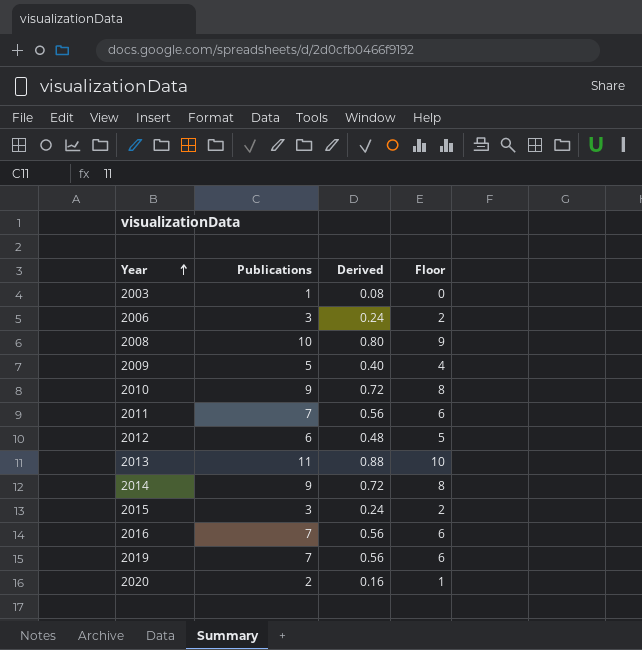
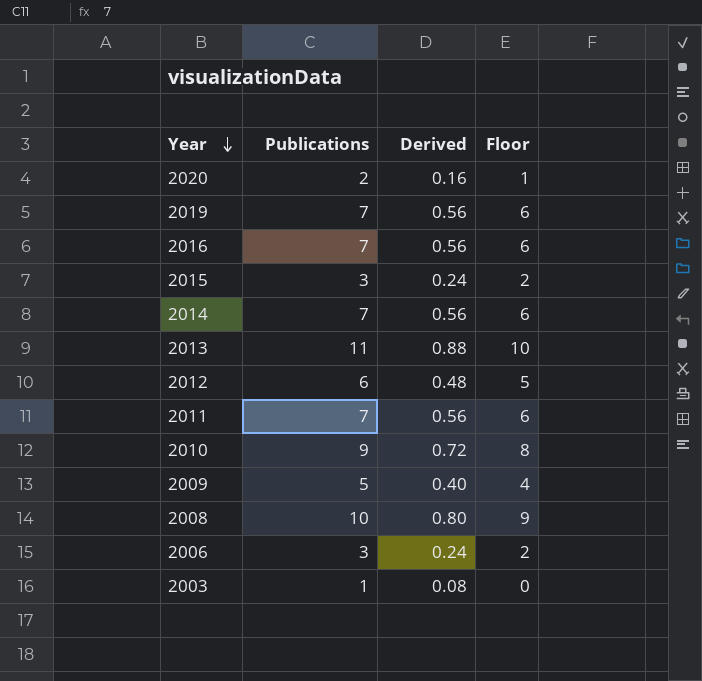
row order: Year ascending -> Year descending
2014 | Publications: 9 -> 7
2014 | Derived: 0.72 -> 0.56
2014 | Floor: 8 -> 6

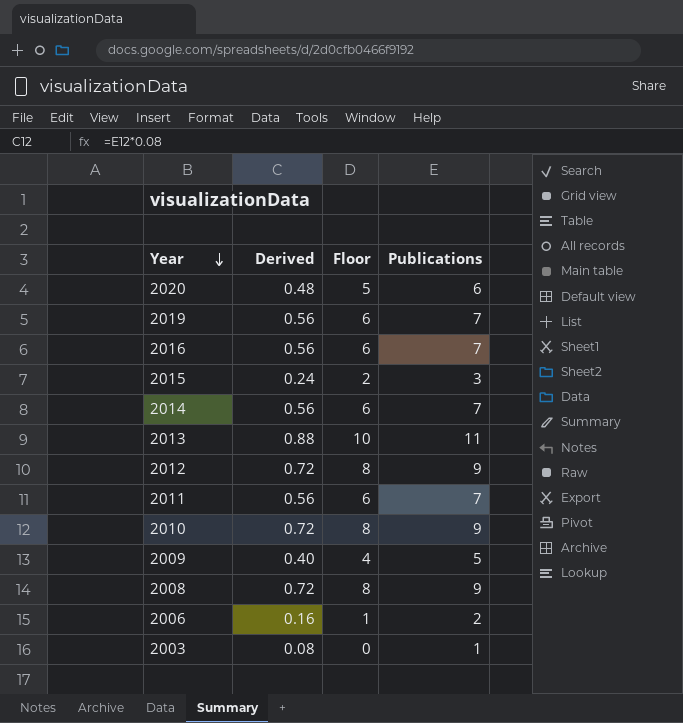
column Publications | position: 2 -> 4
2020 | Derived: 0.16 -> 0.48
2020 | Floor: 1 -> 5
2020 | Publications: 2 -> 6
2012 | Derived: 0.48 -> 0.72
2012 | Floor: 5 -> 8
2012 | Publications: 6 -> 9
2008 | Derived: 0.80 -> 0.72
2008 | Floor: 9 -> 8
2008 | Publications: 10 -> 9
2006 | Derived: 0.24 -> 0.16
2006 | Floor: 2 -> 1
2006 | Publications: 3 -> 2

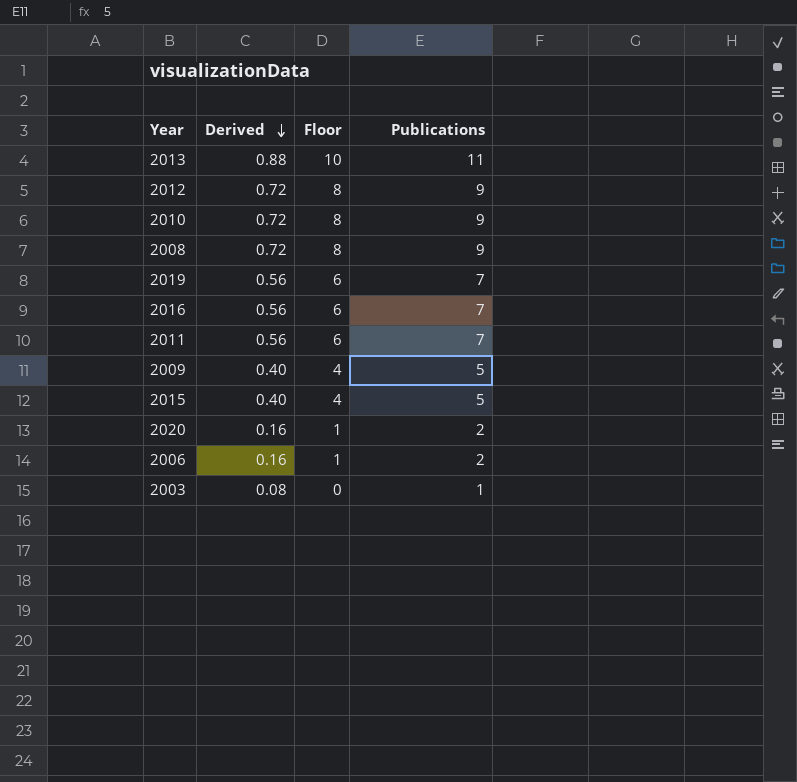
row order: Year descending -> Derived descending
row 2014: 0.56 | 6 | 7 -> none
2015 | Derived: 0.24 -> 0.40
2015 | Floor: 2 -> 4
2015 | Publications: 3 -> 5
2020 | Derived: 0.48 -> 0.16
2020 | Floor: 5 -> 1
2020 | Publications: 6 -> 2

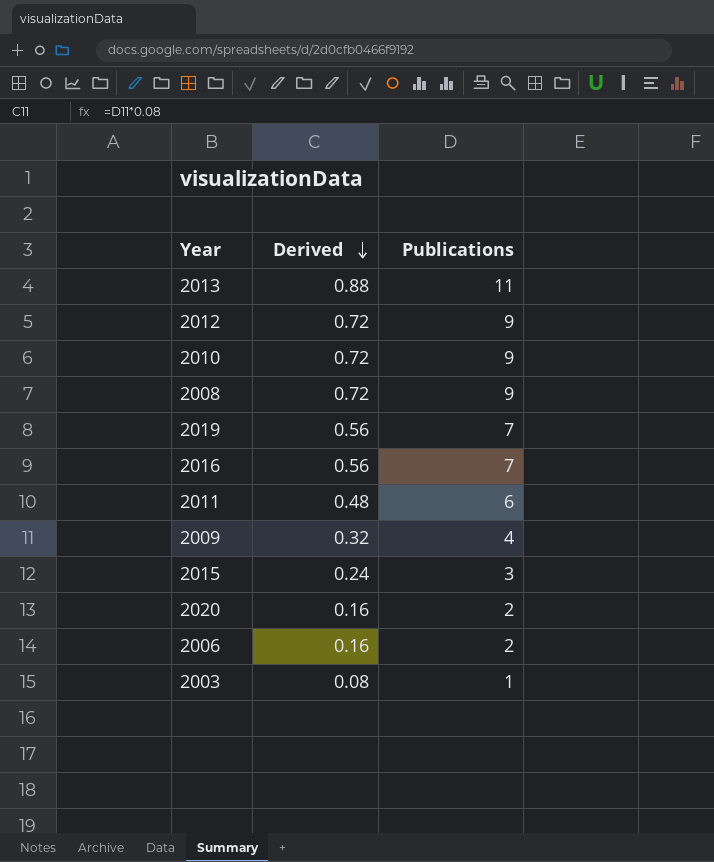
column Floor | formula: [Publications] - 1 -> none
2011 | Derived: 0.56 -> 0.48
2011 | Publications: 7 -> 6
2009 | Derived: 0.40 -> 0.32
2009 | Publications: 5 -> 4
2015 | Derived: 0.40 -> 0.24
2015 | Publications: 5 -> 3

